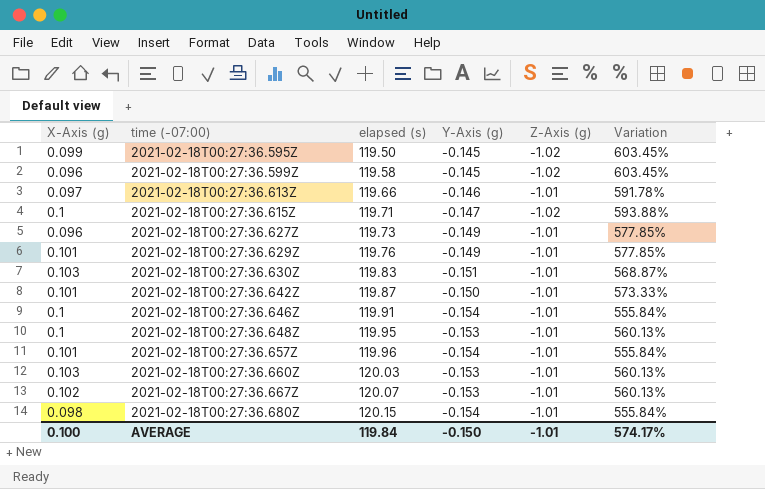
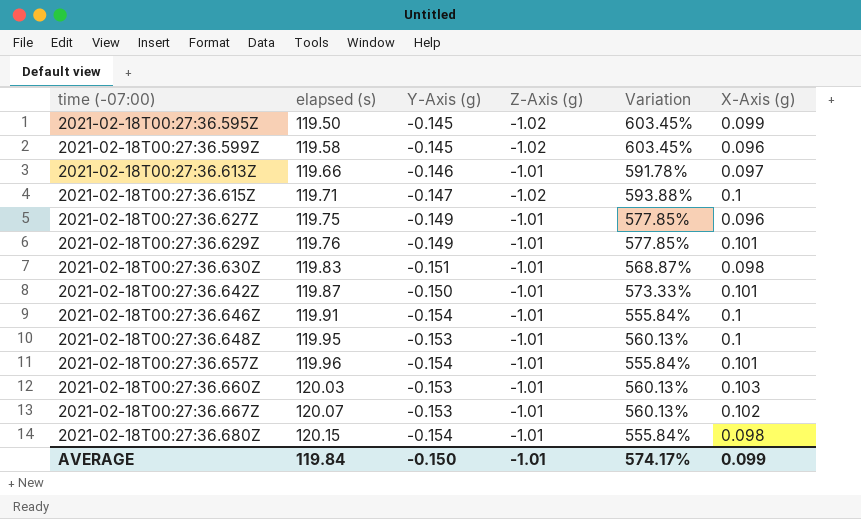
column X-Axis (g) | position: 1 -> 6
2021-02-18T00:27:36.627Z | elapsed (s): 119.73 -> 119.75
2021-02-18T00:27:36.630Z | X-Axis (g): 0.103 -> 0.098
AVERAGE | X-Axis (g): 0.100 -> 0.099

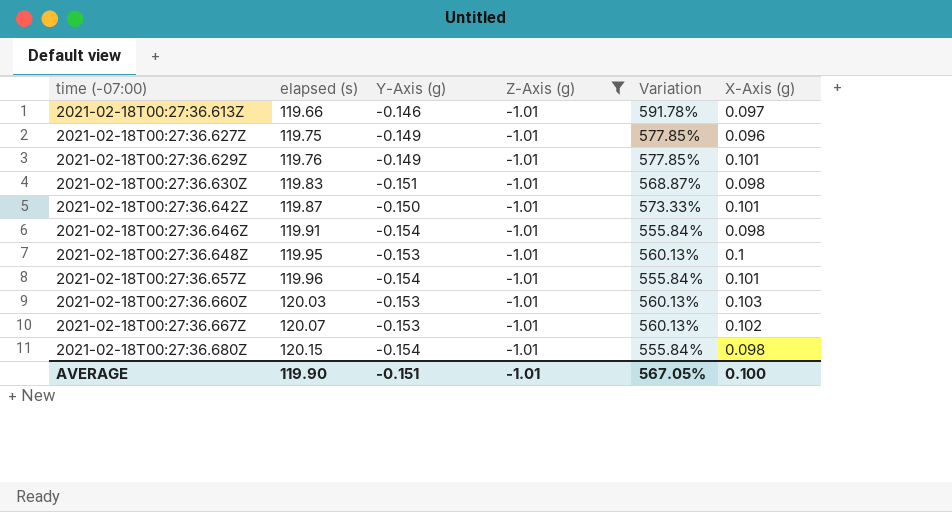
filter: none -> Z-Axis (g) = -1.01
2021-02-18T00:27:36.646Z | X-Axis (g): 0.1 -> 0.098
AVERAGE | elapsed (s): 119.84 -> 119.90
AVERAGE | Y-Axis (g): -0.150 -> -0.151
AVERAGE | Variation: 574.17% -> 567.05%
AVERAGE | X-Axis (g): 0.099 -> 0.100

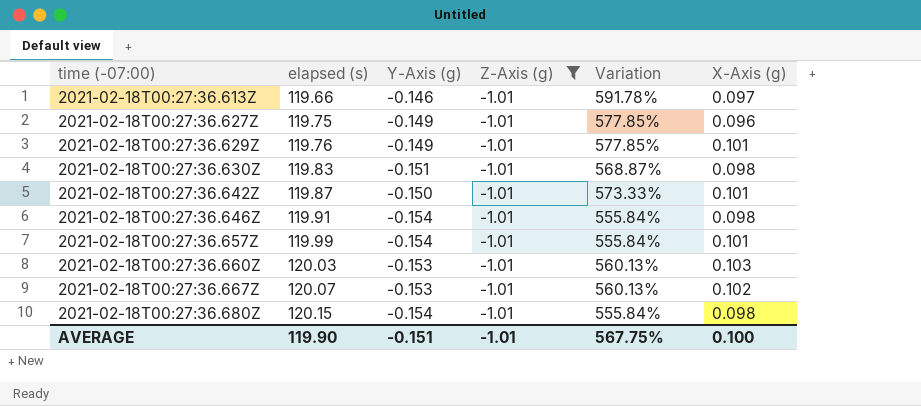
row 2021-02-18T00:27:36.648Z: 119.95 | -0.153 | -1.01 | 560.13% | 0.1 -> none
2021-02-18T00:27:36.657Z | elapsed (s): 119.96 -> 119.99
AVERAGE | Variation: 567.05% -> 567.75%

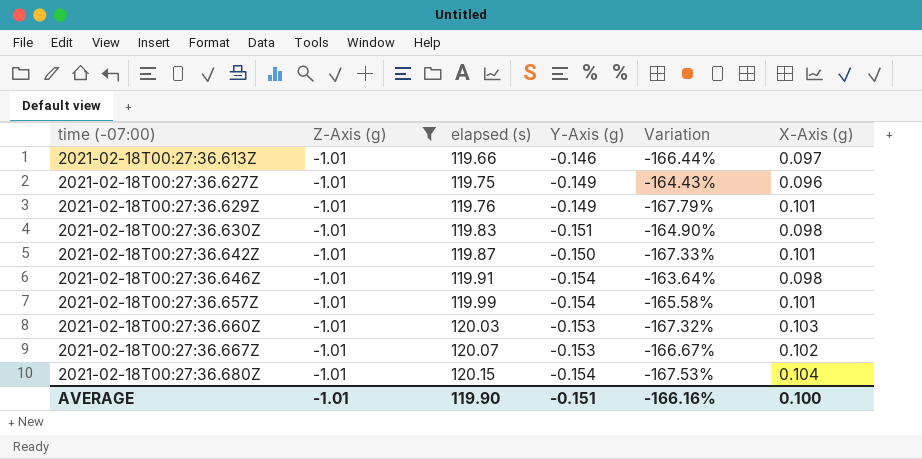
column Z-Axis (g) | position: 4 -> 2
column Variation | formula: ([Z-Axis (g)] - [Y-Axis (g)]) / [Y-Axis (g)] -> ([X-Axis (g)] - [Y-Axis (g)]) / [Y-Axis (g)]
2021-02-18T00:27:36.680Z | X-Axis (g): 0.098 -> 0.104
AVERAGE | Variation: 567.75% -> -166.16%

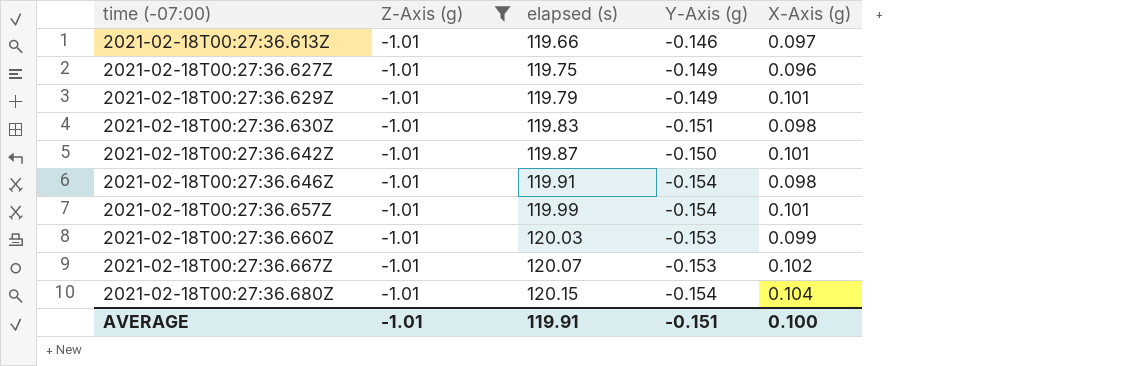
column Variation | formula: ([X-Axis (g)] - [Y-Axis (g)]) / [Y-Axis (g)] -> none
2021-02-18T00:27:36.629Z | elapsed (s): 119.76 -> 119.79
2021-02-18T00:27:36.660Z | X-Axis (g): 0.103 -> 0.099
AVERAGE | elapsed (s): 119.90 -> 119.91

